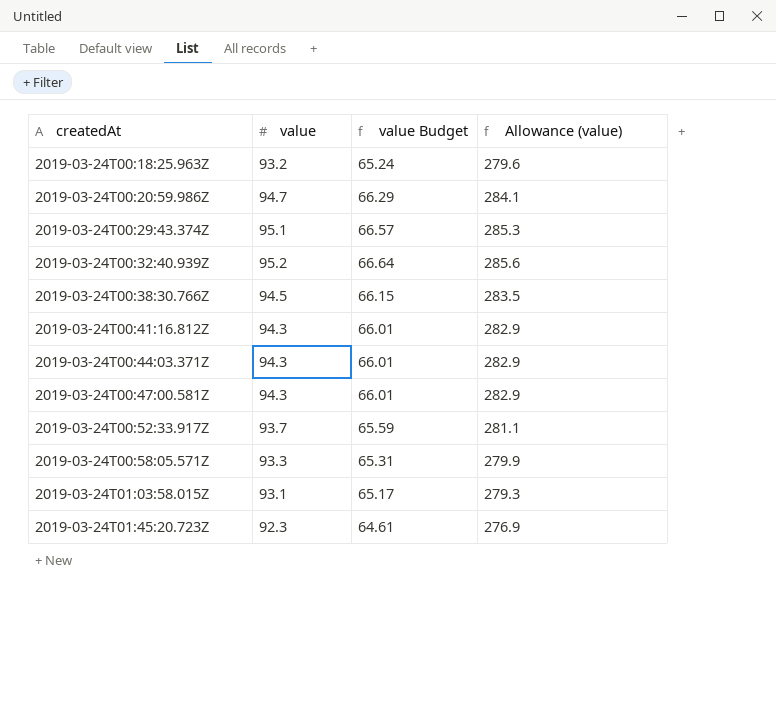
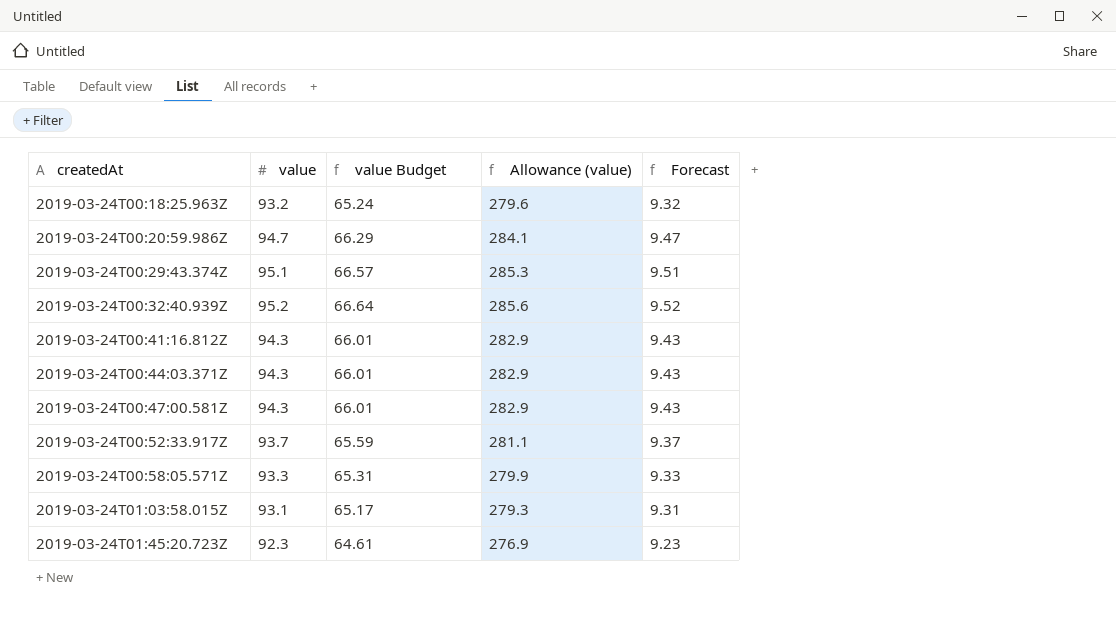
column Forecast | formula: none -> [value] * 0.1
row 2019-03-24T00:38:30.766Z: 94.5 | 66.15 | 283.5 -> none

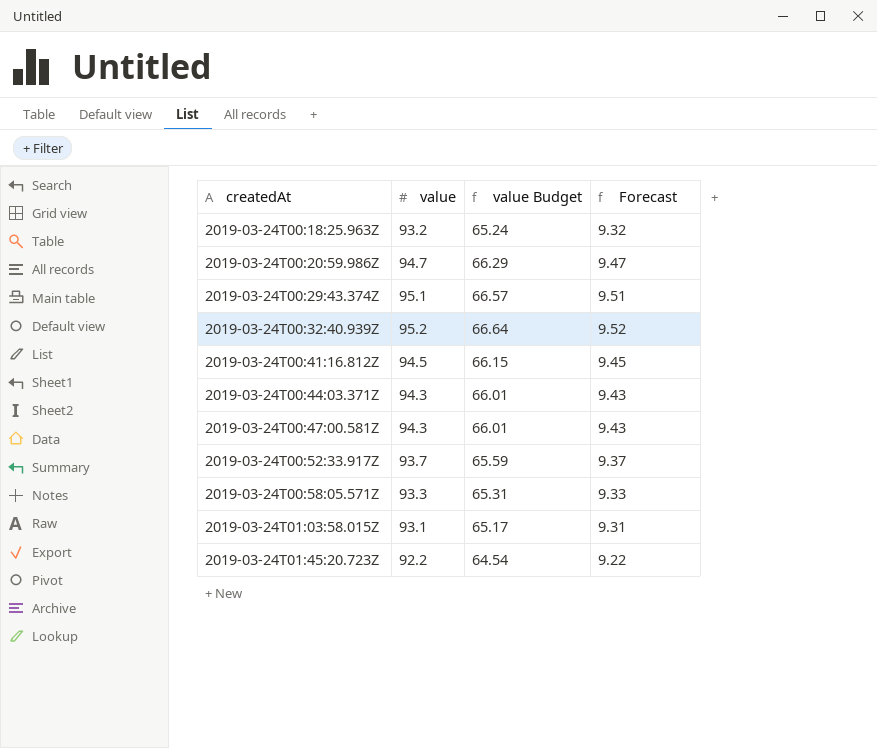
column Allowance (value) | formula: [value] * 3 -> none
2019-03-24T00:41:16.812Z | value: 94.3 -> 94.5
2019-03-24T00:41:16.812Z | value Budget: 66.01 -> 66.15
2019-03-24T00:41:16.812Z | Forecast: 9.43 -> 9.45
2019-03-24T01:45:20.723Z | value: 92.3 -> 92.2
2019-03-24T01:45:20.723Z | value Budget: 64.61 -> 64.54
2019-03-24T01:45:20.723Z | Forecast: 9.23 -> 9.22

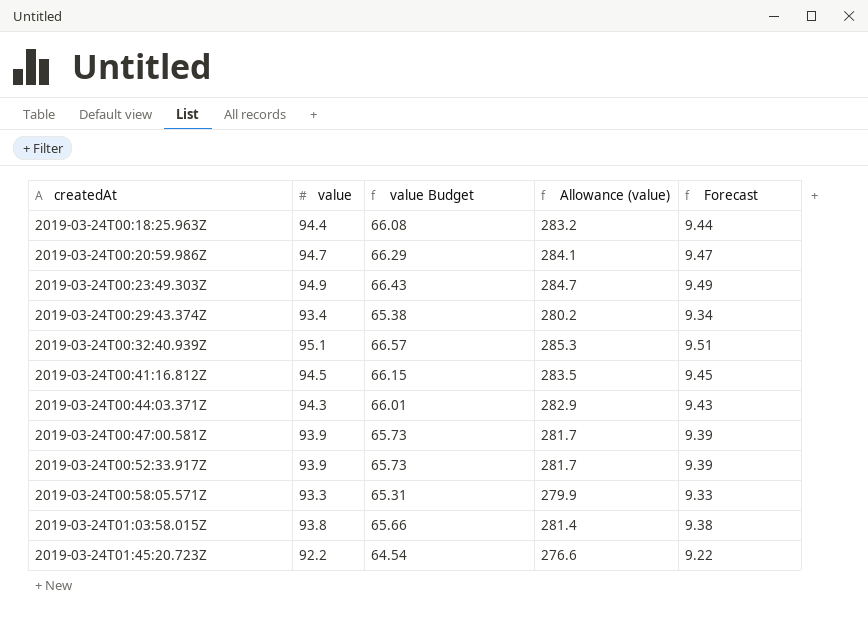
column Allowance (value) | formula: none -> [value] * 3
2019-03-24T00:18:25.963Z | value: 93.2 -> 94.4
2019-03-24T00:18:25.963Z | value Budget: 65.24 -> 66.08
2019-03-24T00:18:25.963Z | Forecast: 9.32 -> 9.44
row 2019-03-24T00:23:49.303Z: none -> 94.9 | 66.43 | 284.7 | 9.49
2019-03-24T00:29:43.374Z | value: 95.1 -> 93.4
2019-03-24T00:29:43.374Z | value Budget: 66.57 -> 65.38
2019-03-24T00:29:43.374Z | Forecast: 9.51 -> 9.34
2019-03-24T00:32:40.939Z | value: 95.2 -> 95.1
2019-03-24T00:32:40.939Z | value Budget: 66.64 -> 66.57
2019-03-24T00:32:40.939Z | Forecast: 9.52 -> 9.51
2019-03-24T00:47:00.581Z | value: 94.3 -> 93.9
2019-03-24T00:47:00.581Z | value Budget: 66.01 -> 65.73
2019-03-24T00:47:00.581Z | Forecast: 9.43 -> 9.39
2019-03-24T00:52:33.917Z | value: 93.7 -> 93.9
2019-03-24T00:52:33.917Z | value Budget: 65.59 -> 65.73
2019-03-24T00:52:33.917Z | Forecast: 9.37 -> 9.39
2019-03-24T01:03:58.015Z | value: 93.1 -> 93.8
2019-03-24T01:03:58.015Z | value Budget: 65.17 -> 65.66
2019-03-24T01:03:58.015Z | Forecast: 9.31 -> 9.38

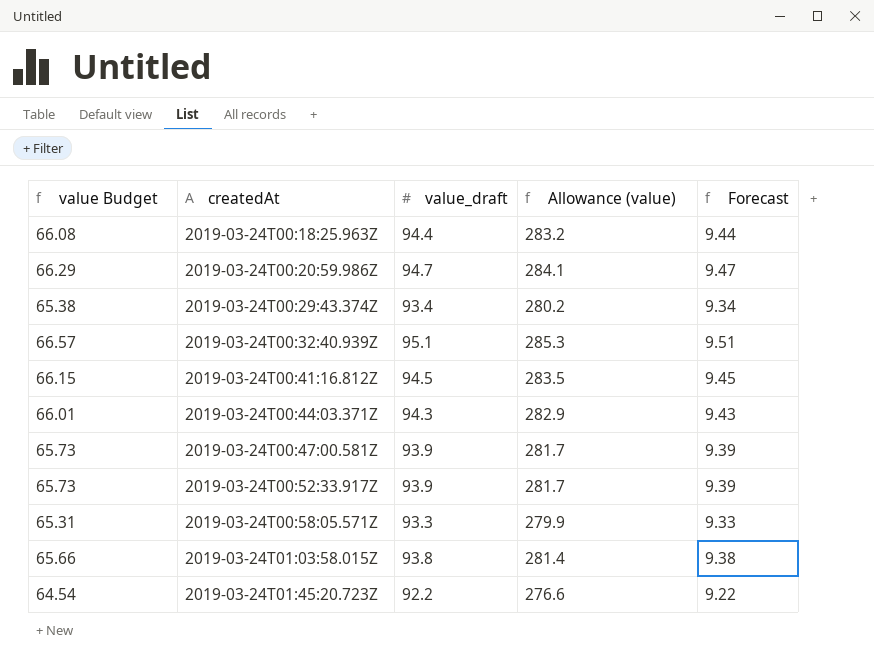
column value Budget | position: 3 -> 1
column name: value -> value_draft
row 2019-03-24T00:23:49.303Z: 94.9 | 66.43 | 284.7 | 9.49 -> none

